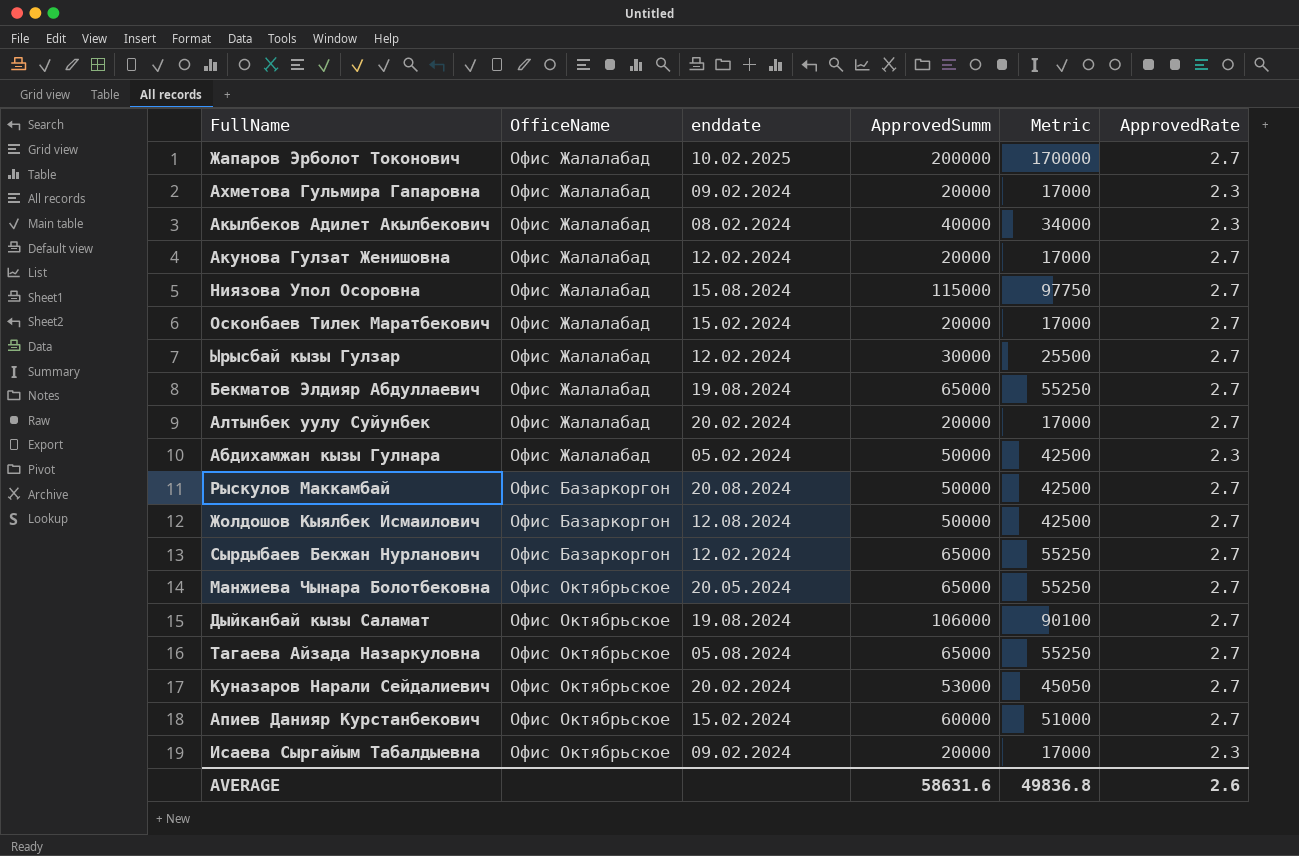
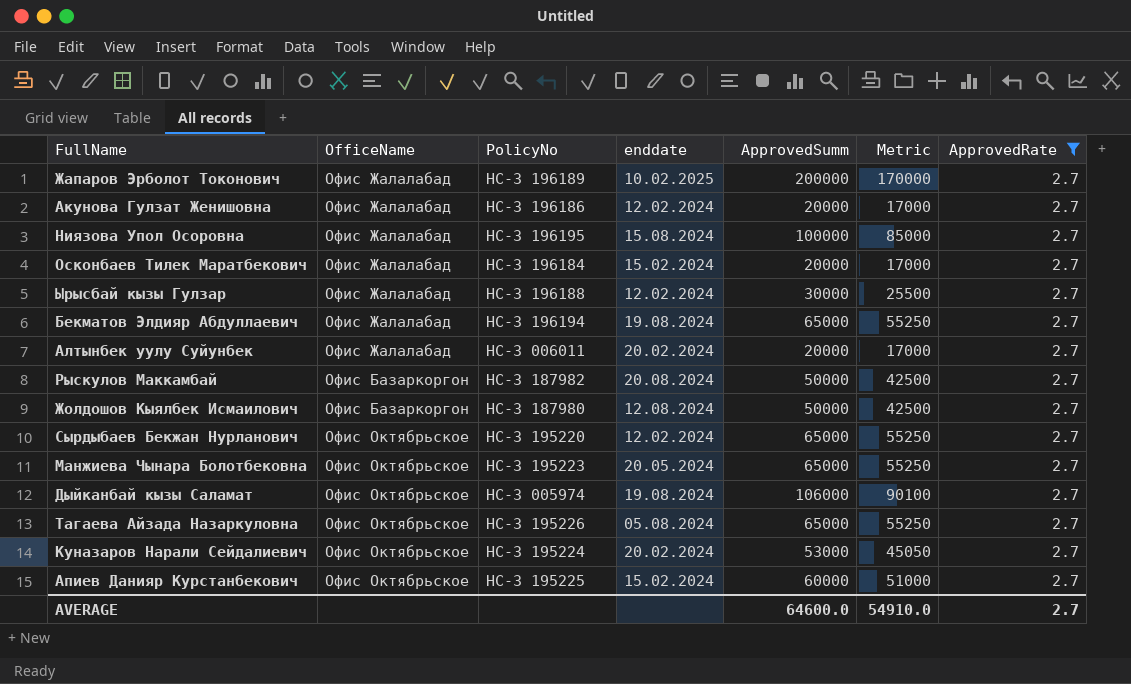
filter: none -> ApprovedRate = 2.7
column PolicyNo | position: none -> 3
Ниязова Упол Осоровна | ApprovedSumm: 115000 -> 100000
Ниязова Упол Осоровна | Metric: 97750 -> 85000
Сырдыбаев Бекжан Нурланович | OfficeName: Офис Базаркоргон -> Офис Октябрьское
AVERAGE | ApprovedSumm: 58631.6 -> 64600.0
AVERAGE | Metric: 49836.8 -> 54910.0
AVERAGE | ApprovedRate: 2.6 -> 2.7

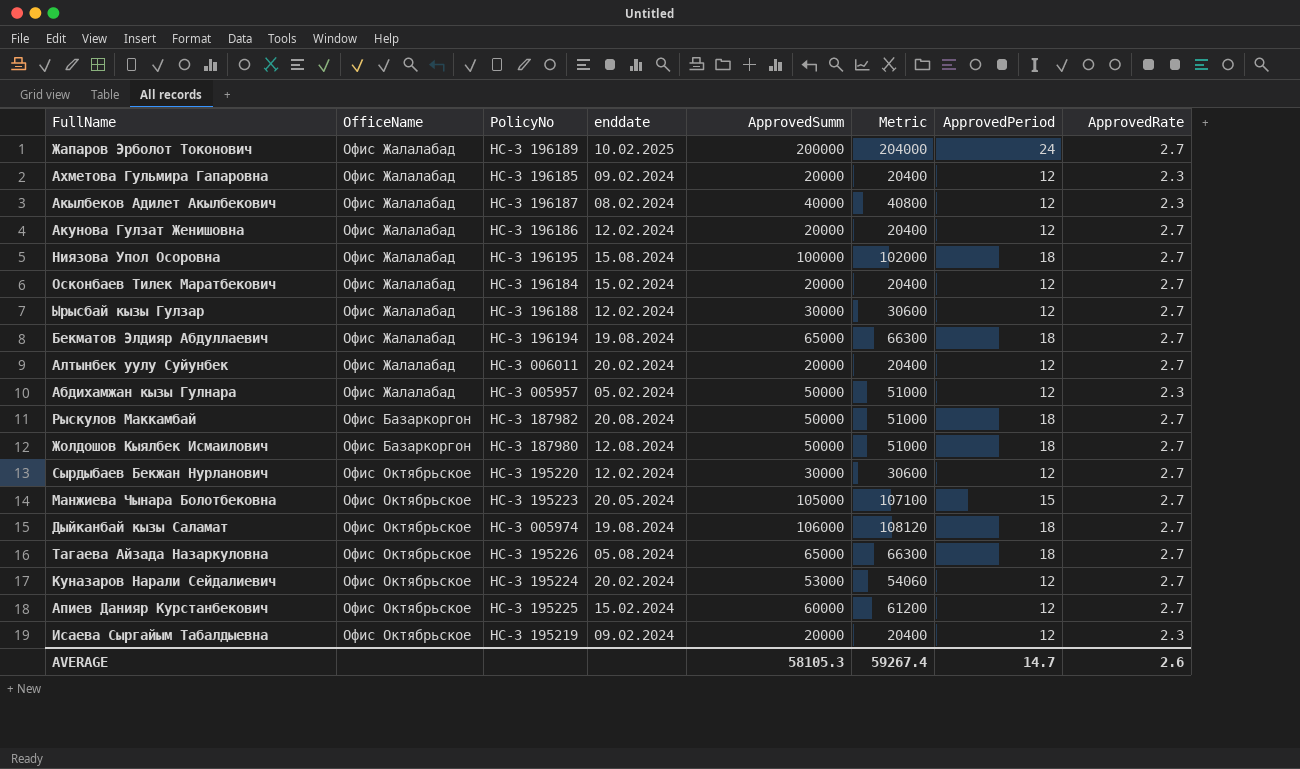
filter: ApprovedRate = 2.7 -> none
column Metric | formula: [ApprovedSumm] * 0.85 -> [ApprovedSumm] * 1.02
column ApprovedPeriod | position: none -> 7
Сырдыбаев Бекжан Нурланович | ApprovedSumm: 65000 -> 30000
Манжиева Чынара Болотбековна | ApprovedSumm: 65000 -> 105000
AVERAGE | ApprovedSumm: 64600.0 -> 58105.3
AVERAGE | Metric: 54910.0 -> 59267.4
AVERAGE | ApprovedRate: 2.7 -> 2.6

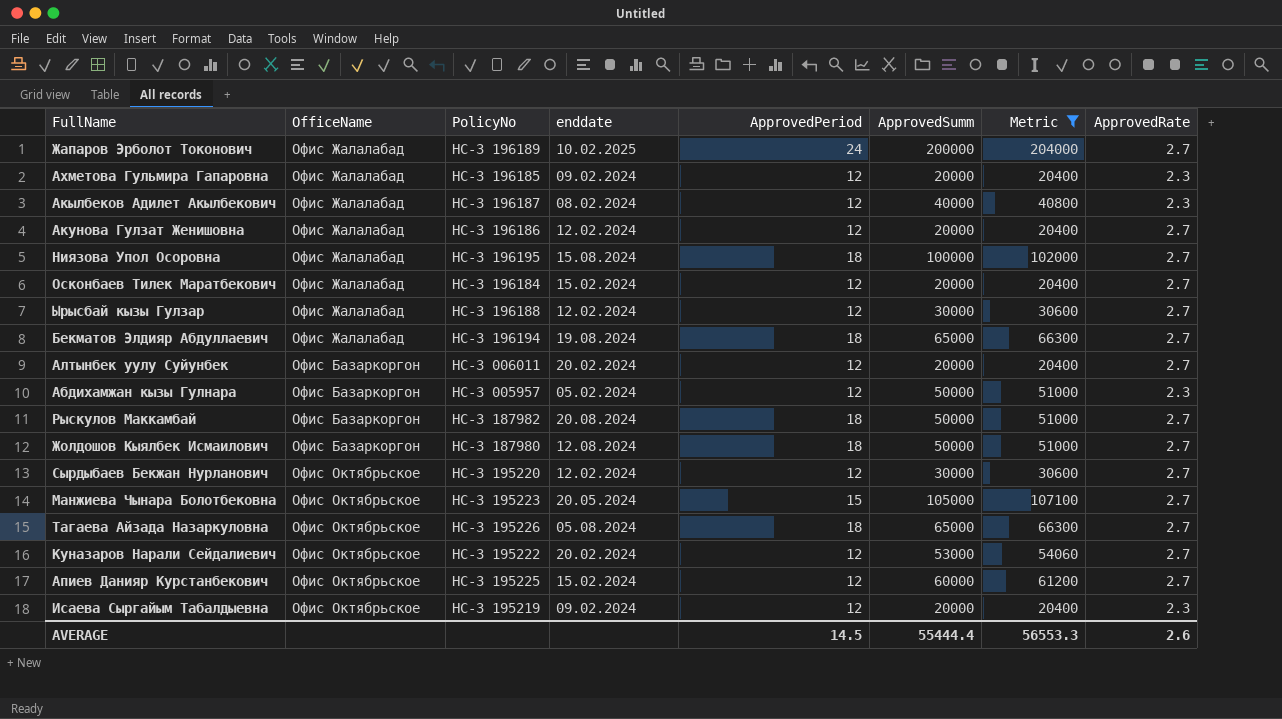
filter: none -> Metric != 108120
column ApprovedPeriod | position: 7 -> 5
Алтынбек уулу Суйунбек | OfficeName: Офис Жалалабад -> Офис Базаркоргон
Абдихамжан кызы Гулнара | OfficeName: Офис Жалалабад -> Офис Базаркоргон
Куназаров Нарали Сейдалиевич | PolicyNo: НС-З 195224 -> НС-З 195222
AVERAGE | ApprovedPeriod: 14.7 -> 14.5
AVERAGE | ApprovedSumm: 58105.3 -> 55444.4
AVERAGE | Metric: 59267.4 -> 56553.3

